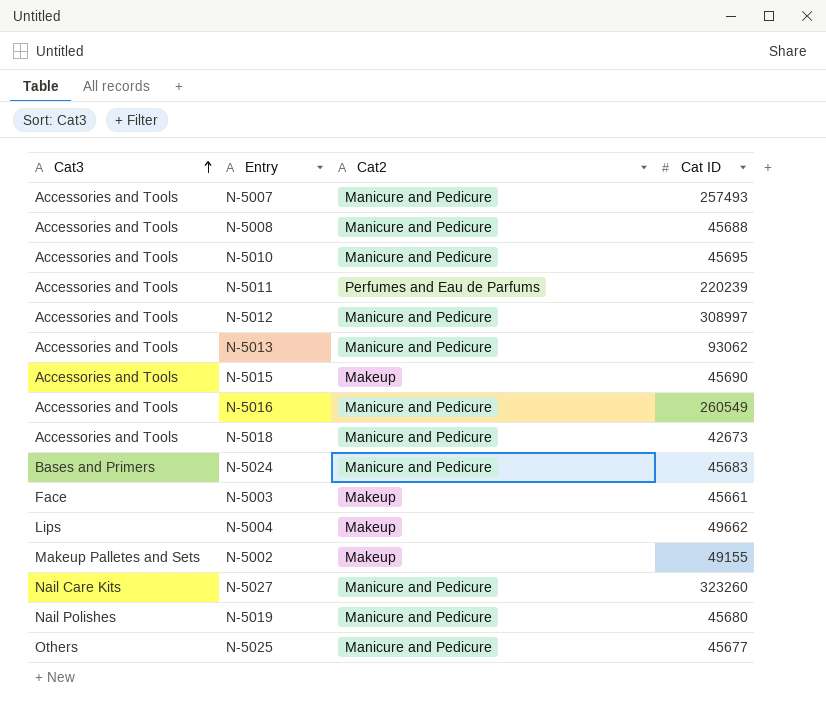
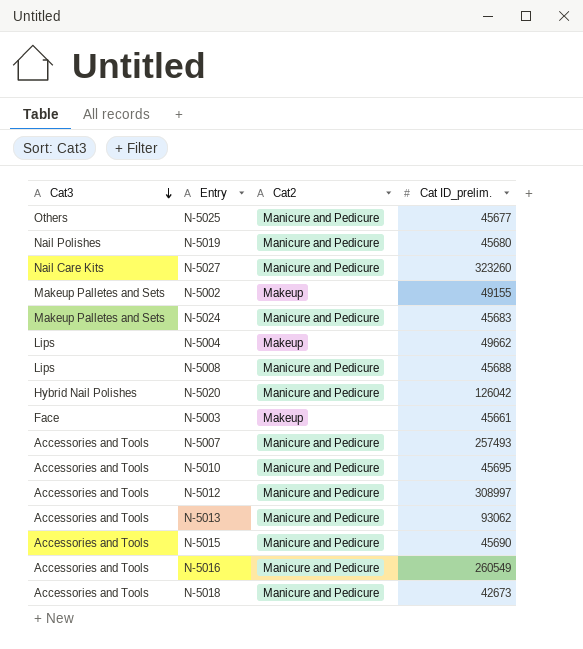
row order: Cat3 ascending -> Cat3 descending
column name: Cat ID -> Cat ID_prelim.
row N-5011: Accessories and Tools | Perfumes and Eau de Parfums | 220239 -> none
N-5024 | Cat3: Bases and Primers -> Makeup Palletes and Sets
N-5008 | Cat3: Accessories and Tools -> Lips
row N-5020: none -> Hybrid Nail Polishes | Manicure and Pedicure | 126042
N-5015 | Cat2: Makeup -> Manicure and Pedicure

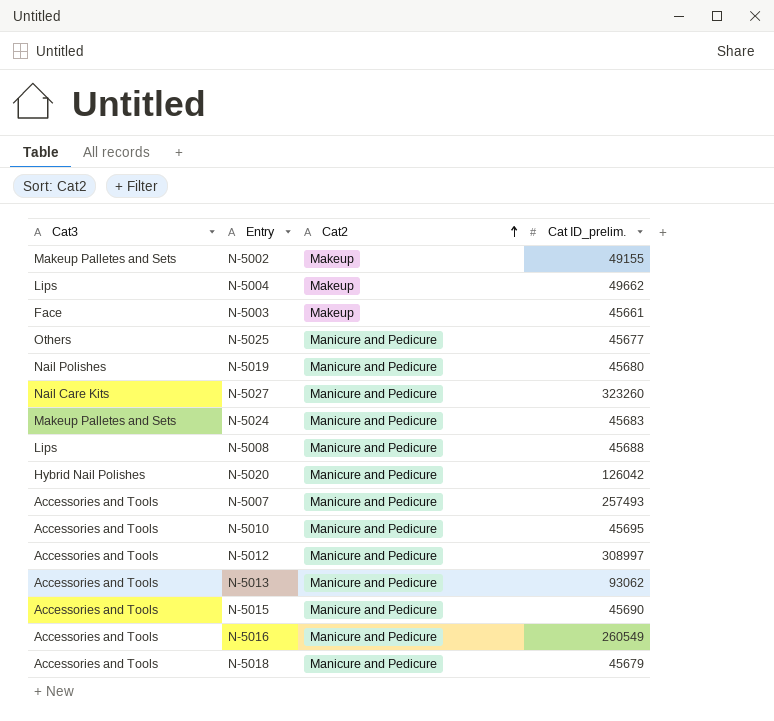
row order: Cat3 descending -> Cat2 ascending
N-5018 | Cat ID_prelim.: 42673 -> 45679

